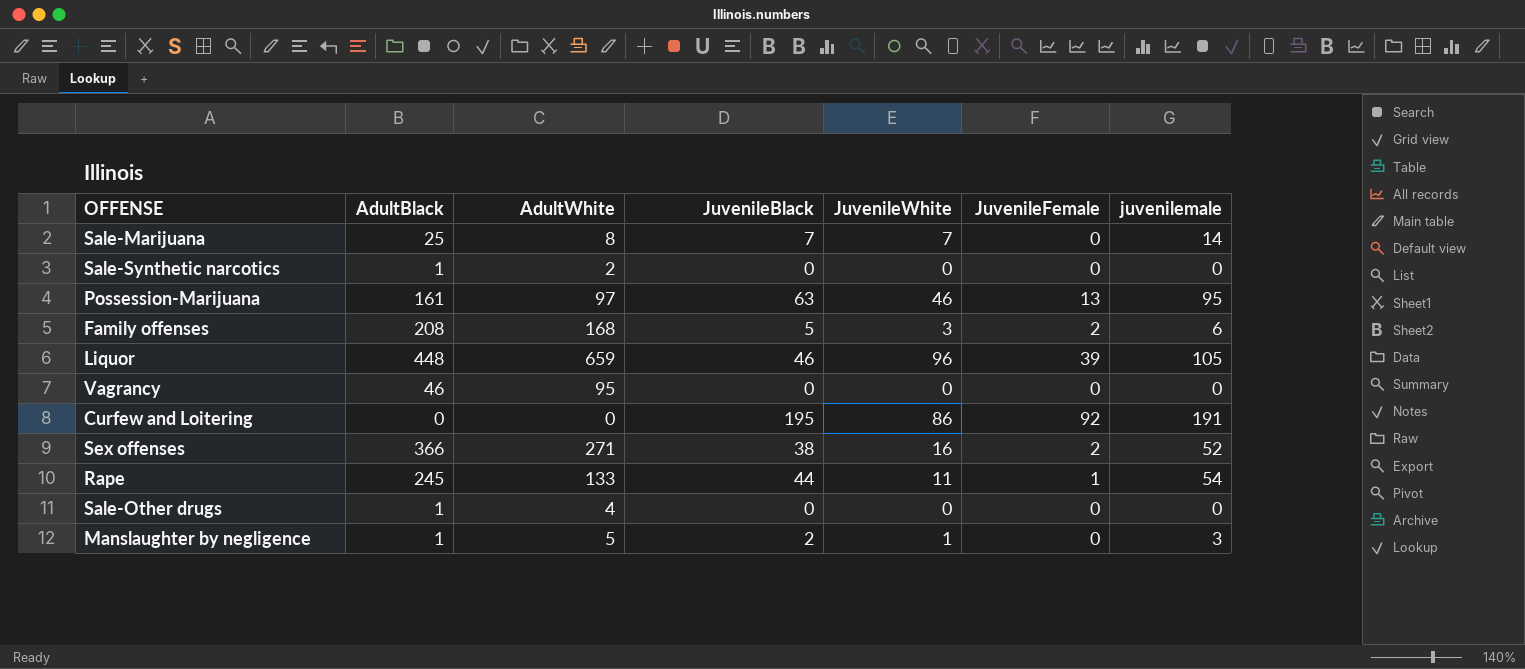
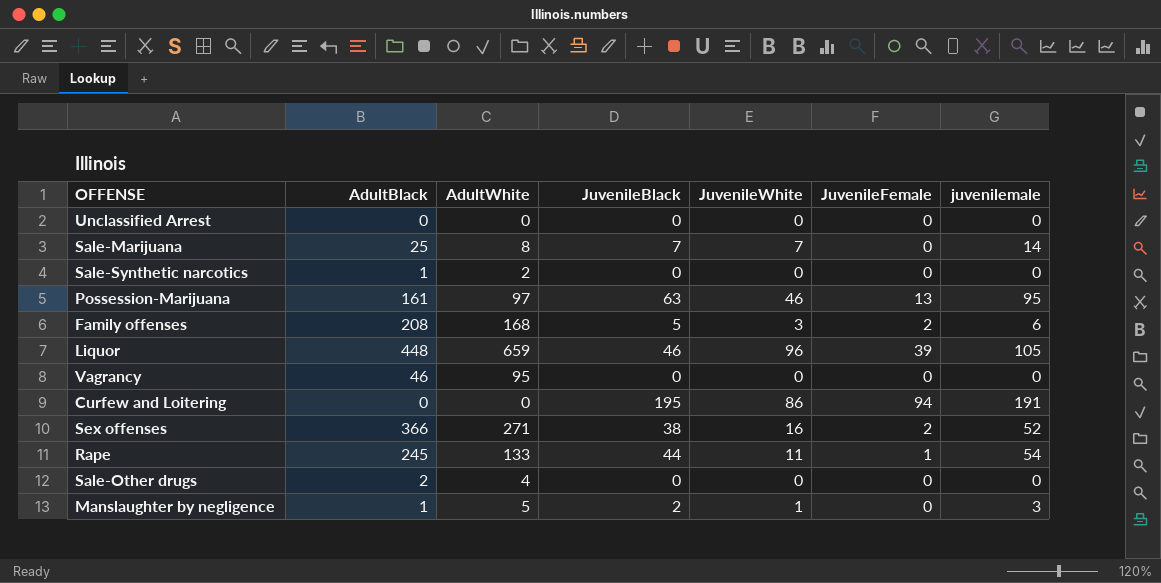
row Unclassified Arrest: none -> 0 | 0 | 0 | 0 | 0 | 0
Curfew and Loitering | JuvenileFemale: 92 -> 94
Sale-Other drugs | AdultBlack: 1 -> 2

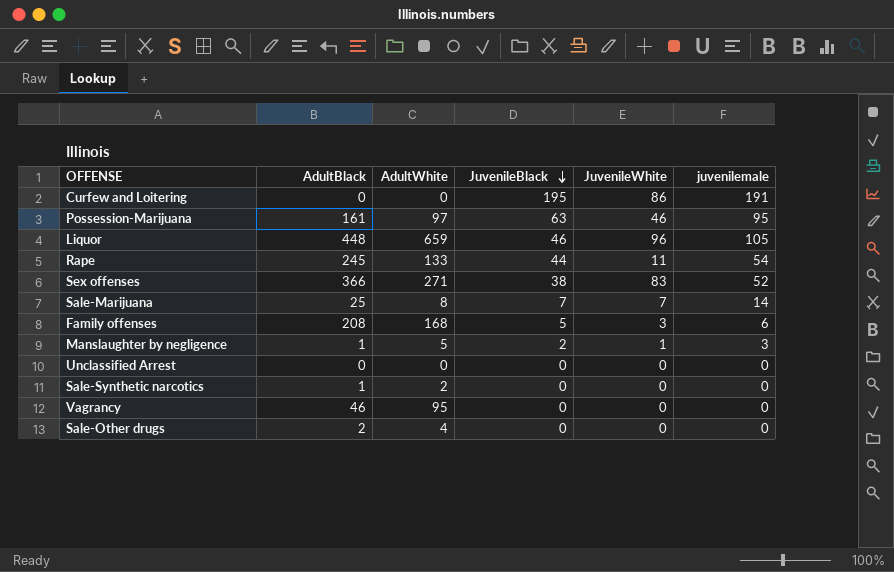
row order: none -> JuvenileBlack descending
column JuvenileFemale | position: 6 -> none
Sex offenses | JuvenileWhite: 16 -> 83

